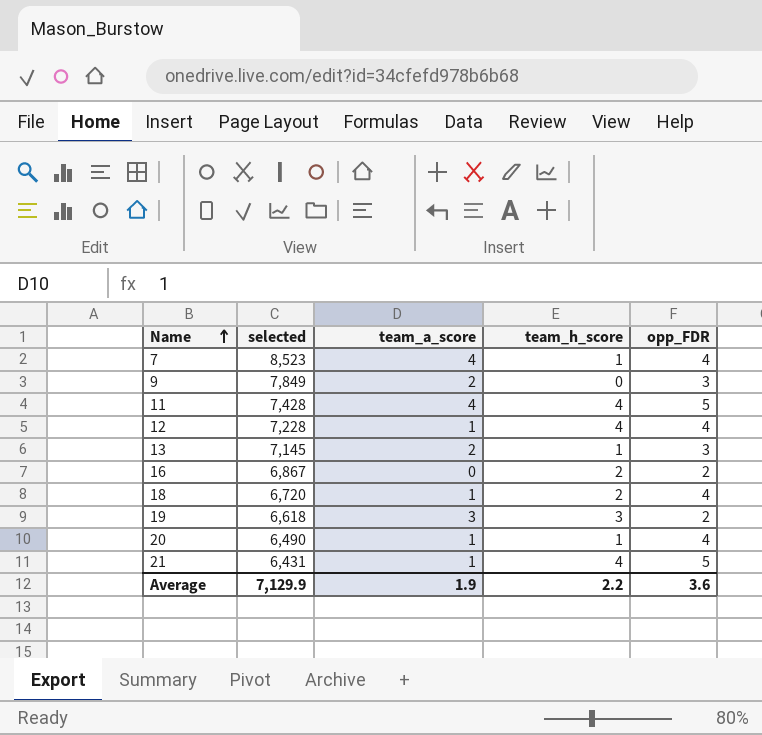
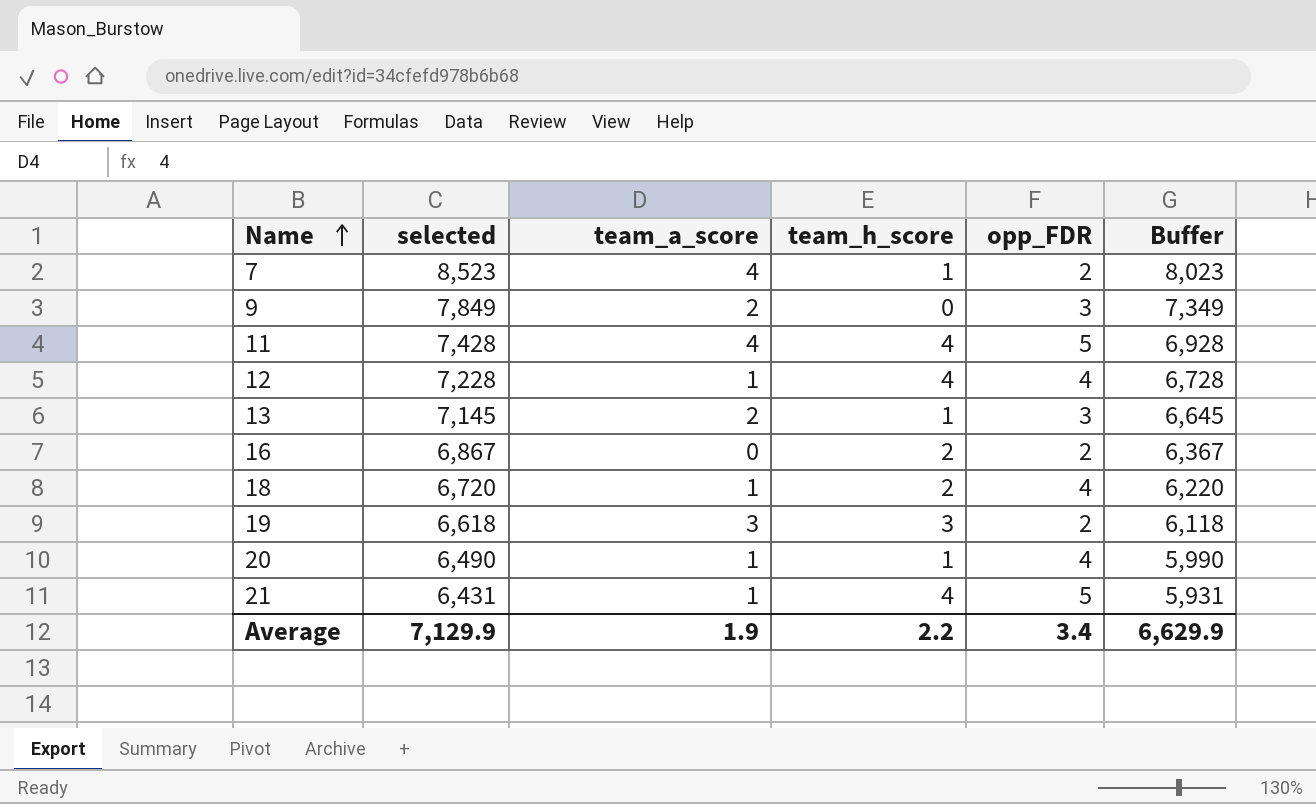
column Buffer | formula: none -> [selected] - 500
7 | opp_FDR: 4 -> 2
Average | opp_FDR: 3.6 -> 3.4

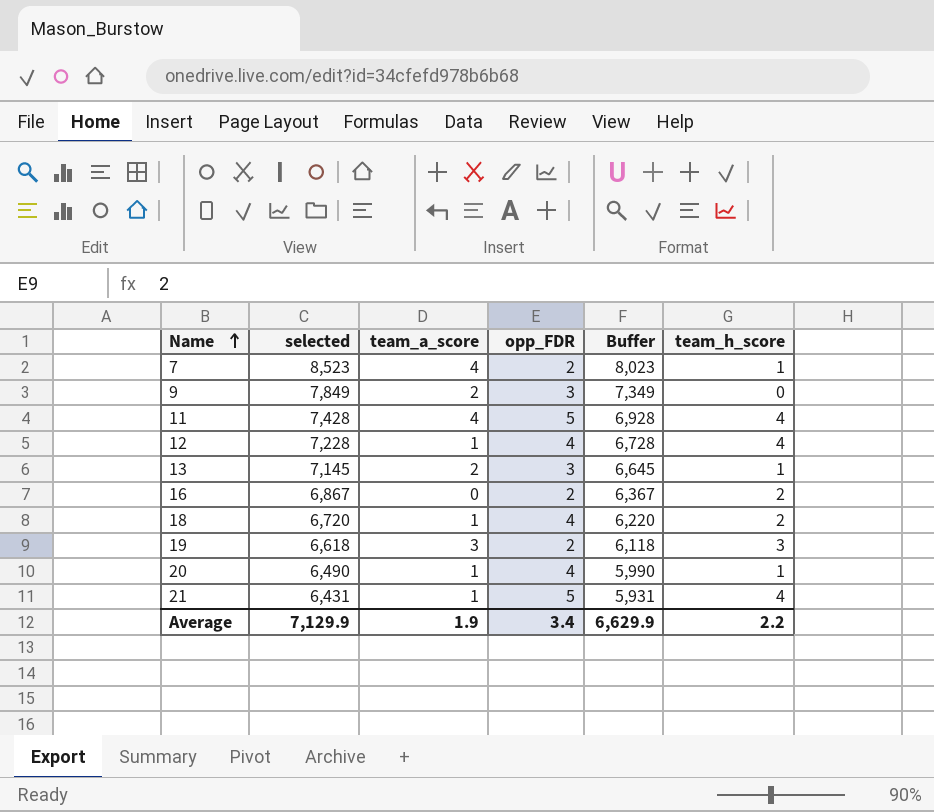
column team_h_score | position: 4 -> 6

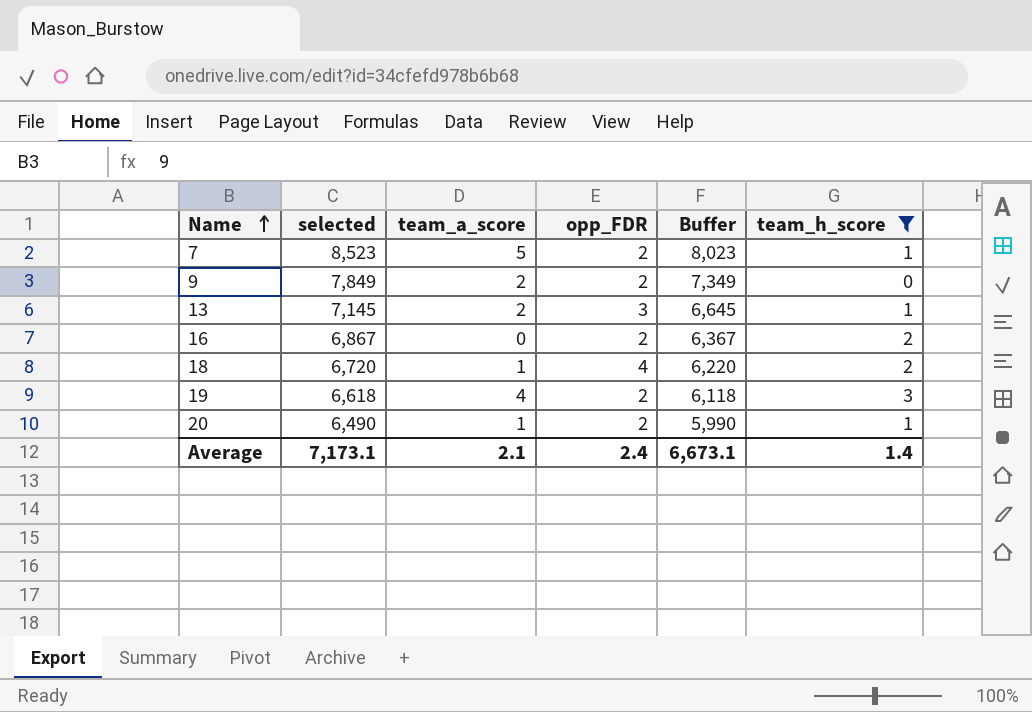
filter: none -> team_h_score != 4
7 | team_a_score: 4 -> 5
9 | opp_FDR: 3 -> 2
19 | team_a_score: 3 -> 4
20 | opp_FDR: 4 -> 2
Average | selected: 7,129.9 -> 7,173.1
Average | team_a_score: 1.9 -> 2.1
Average | opp_FDR: 3.4 -> 2.4
Average | Buffer: 6,629.9 -> 6,673.1
Average | team_h_score: 2.2 -> 1.4

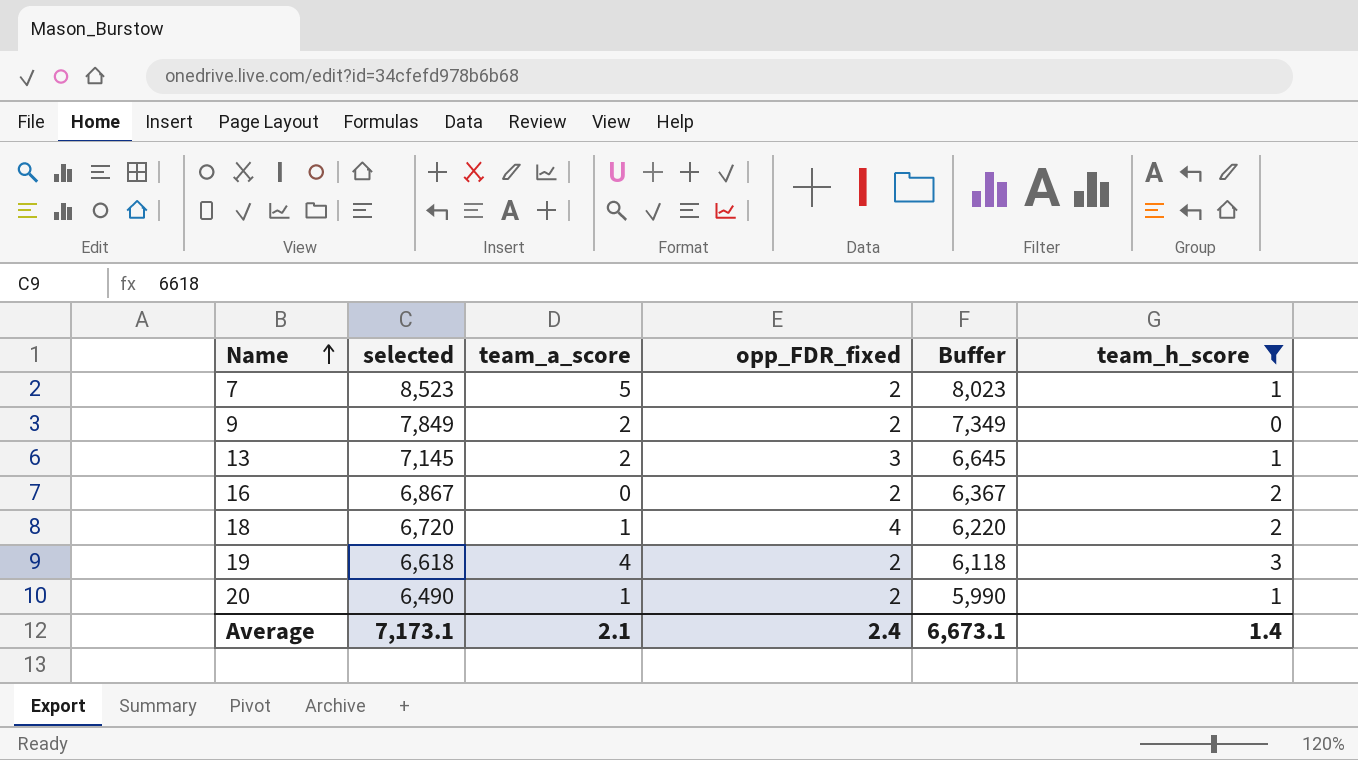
column name: opp_FDR -> opp_FDR_fixed

